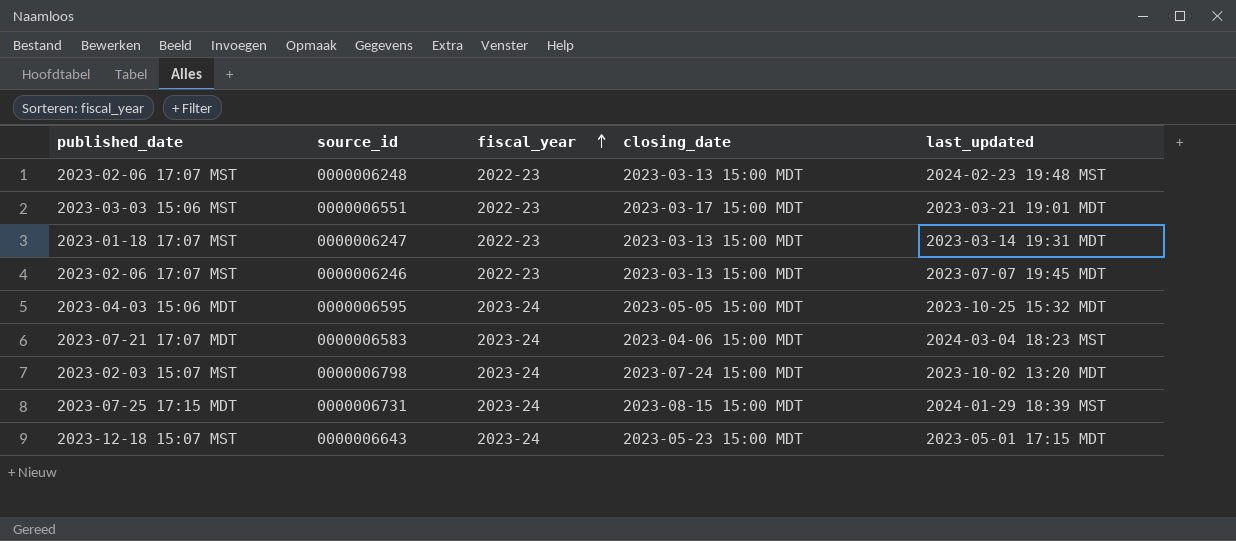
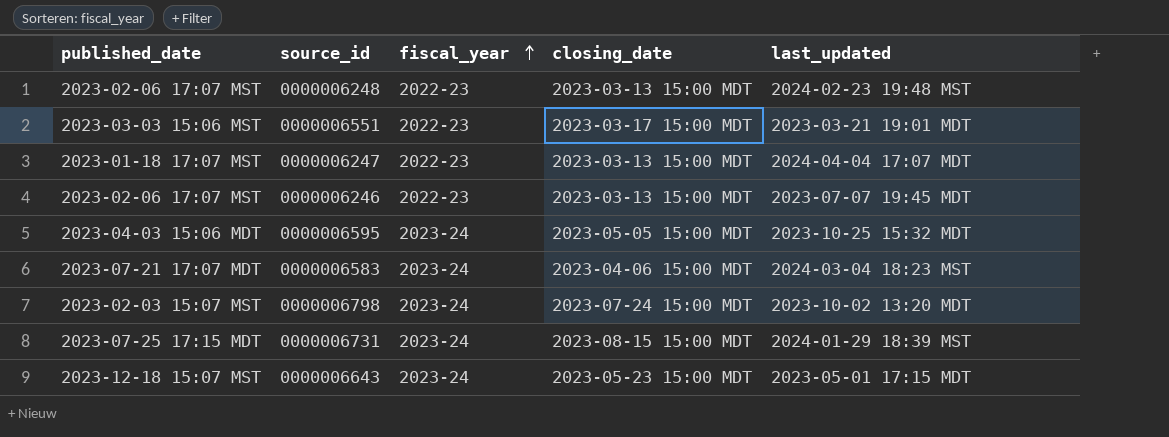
0000006247 | last_updated: 2023-03-14 19:31 MDT -> 2024-04-04 17:07 MDT

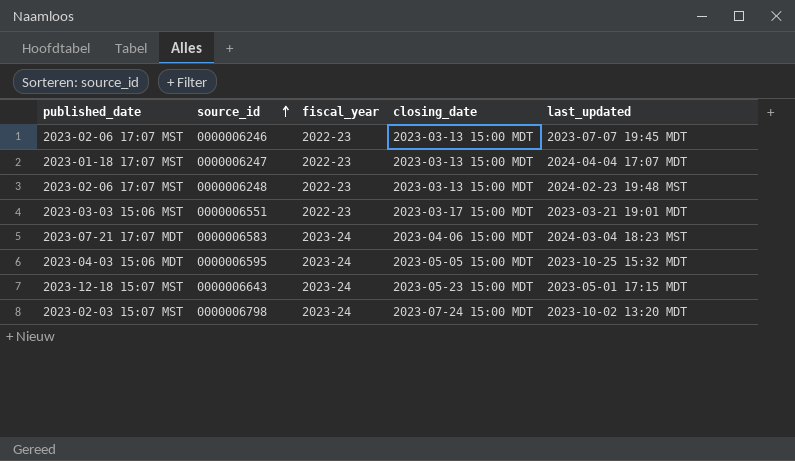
row order: fiscal_year ascending -> source_id ascending
row 0000006731: 2023-07-25 17:15 MDT | 2023-24 | 2023-08-15 15:00 MDT | 2024-01-29 18:39 MST -> none

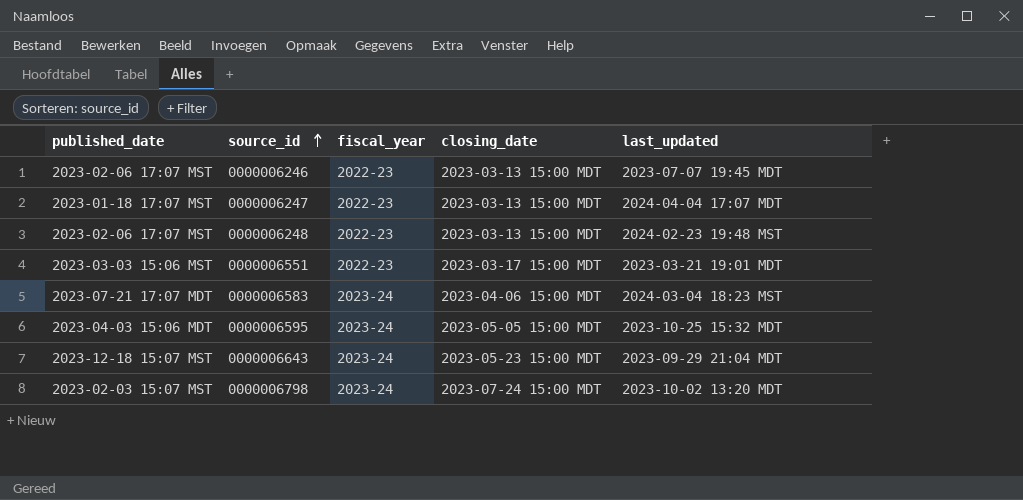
0000006643 | last_updated: 2023-05-01 17:15 MDT -> 2023-09-29 21:04 MDT

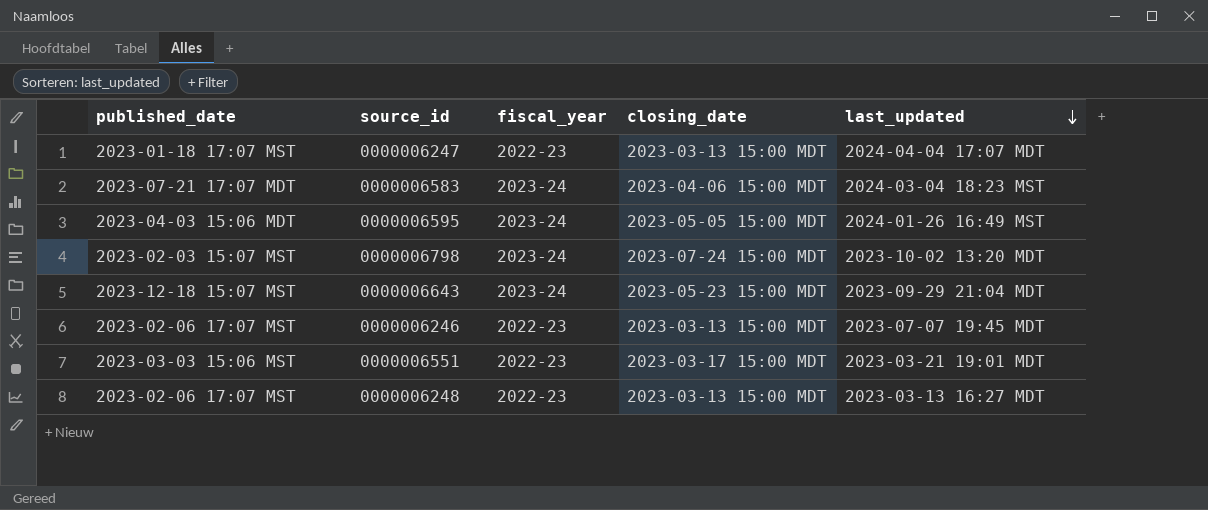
row order: source_id ascending -> last_updated descending
0000006595 | last_updated: 2023-10-25 15:32 MDT -> 2024-01-26 16:49 MST
0000006248 | last_updated: 2024-02-23 19:48 MST -> 2023-03-13 16:27 MDT

